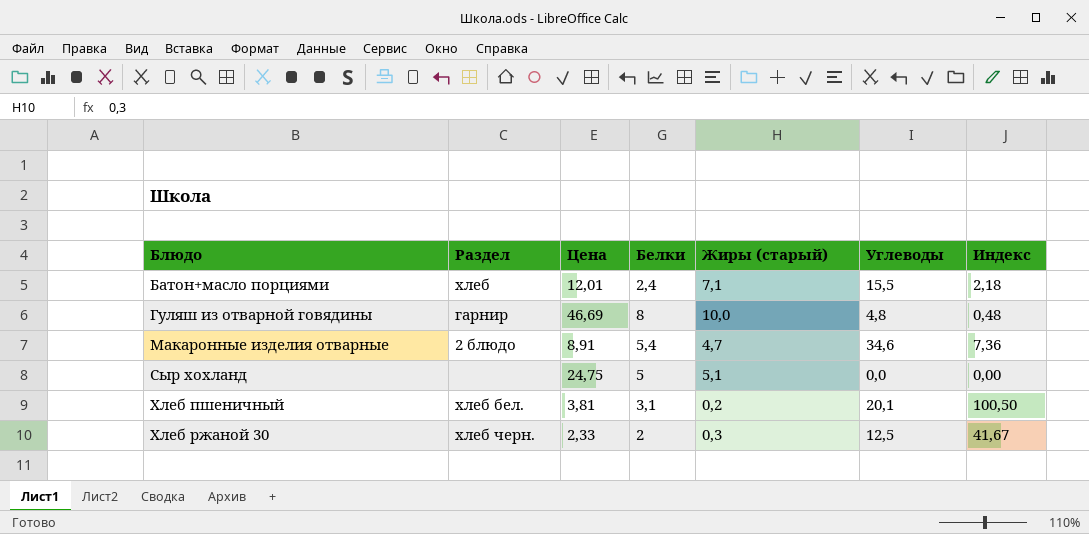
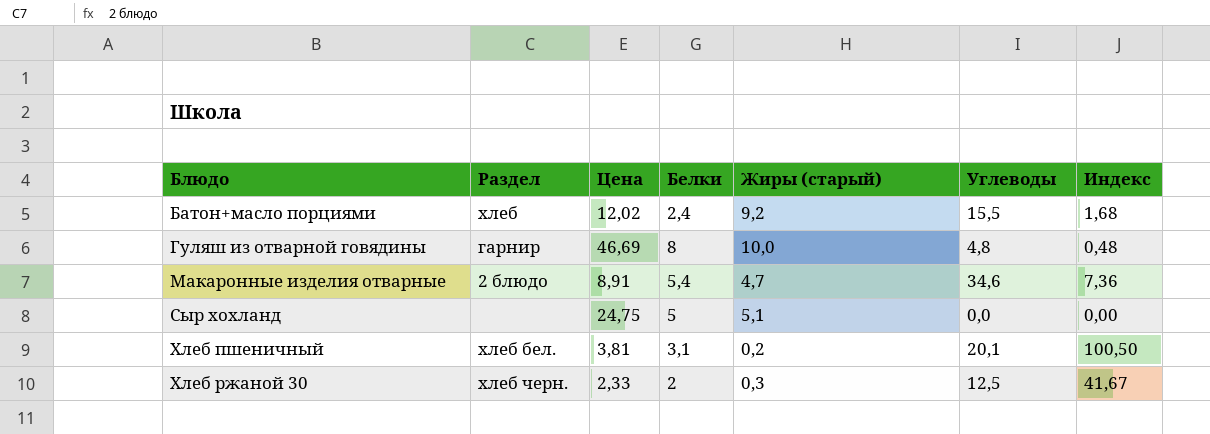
Батон+масло порциями | Цена: 12,01 -> 12,02
Батон+масло порциями | Жиры (старый): 7,1 -> 9,2
Батон+масло порциями | Индекс: 2,18 -> 1,68

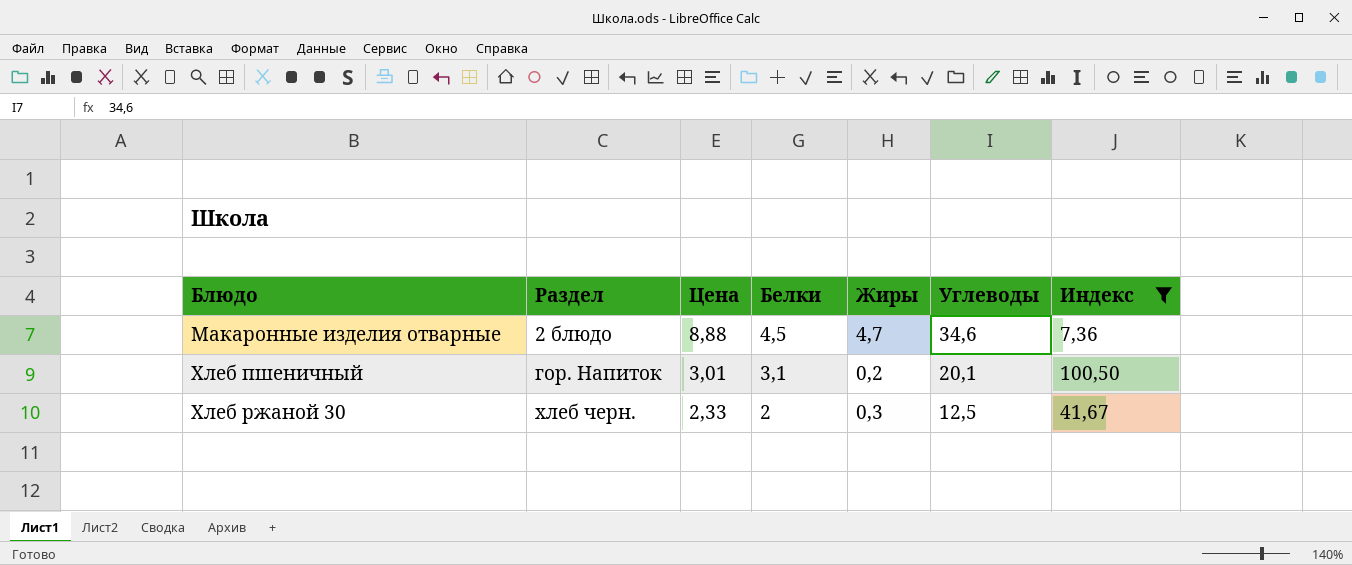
filter: none -> Индекс >= 7,36
column name: Жиры (старый) -> Жиры
Макаронные изделия отварные | Цена: 8,91 -> 8,88
Макаронные изделия отварные | Белки: 5,4 -> 4,5
Хлеб пшеничный | Раздел: хлеб бел. -> гор. Напиток
Хлеб пшеничный | Цена: 3,81 -> 3,01

